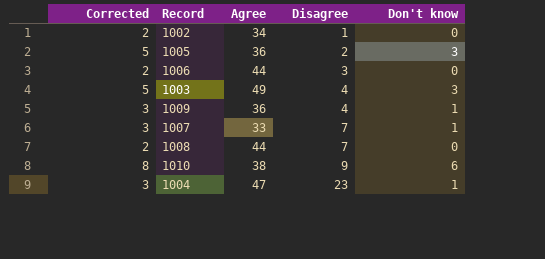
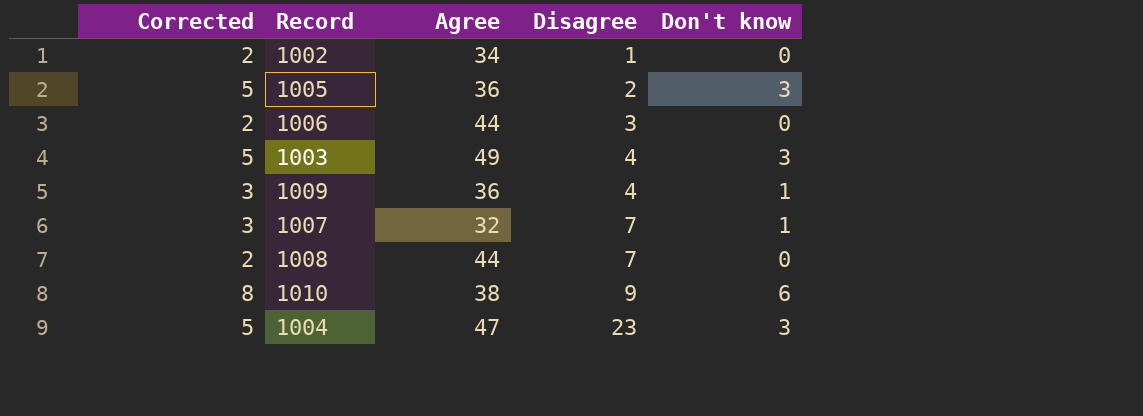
1007 | Agree: 33 -> 32
1004 | Corrected: 3 -> 5
1004 | Don't know: 1 -> 3

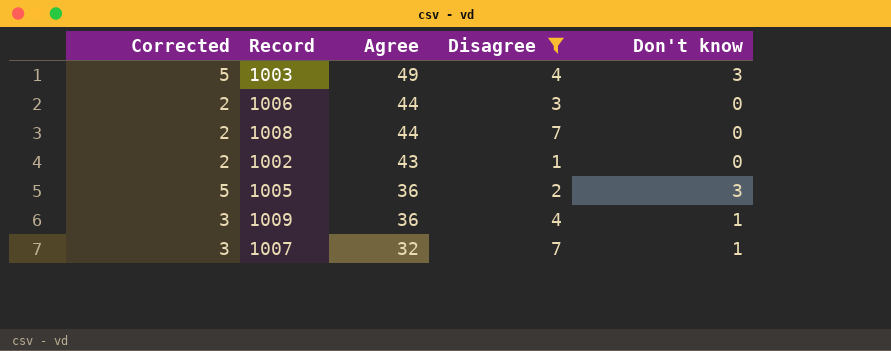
filter: none -> Disagree <= 7
row order: Disagree ascending -> Agree descending
1002 | Agree: 34 -> 43

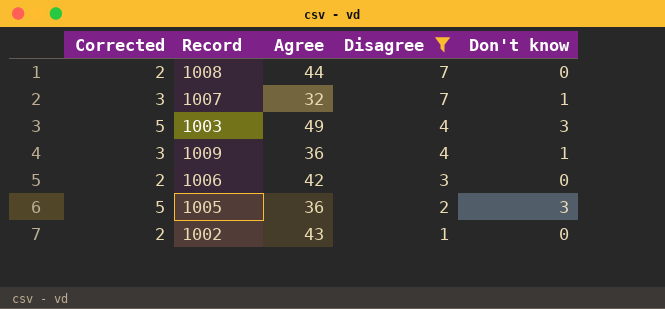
row order: Agree descending -> Disagree descending
1006 | Agree: 44 -> 42

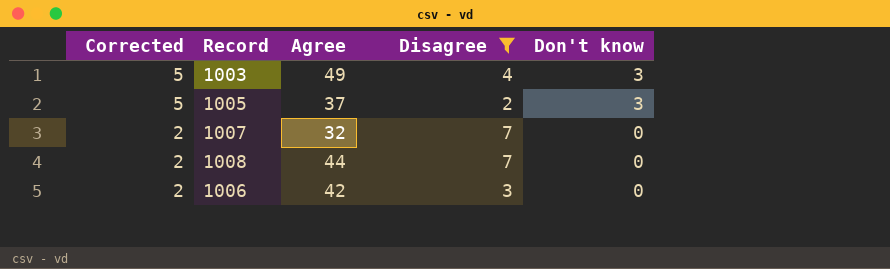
row order: Disagree descending -> Corrected descending
row 1009: 3 | 36 | 4 | 1 -> none
row 1002: 2 | 43 | 1 | 0 -> none
1005 | Agree: 36 -> 37
1007 | Corrected: 3 -> 2
1007 | Don't know: 1 -> 0

